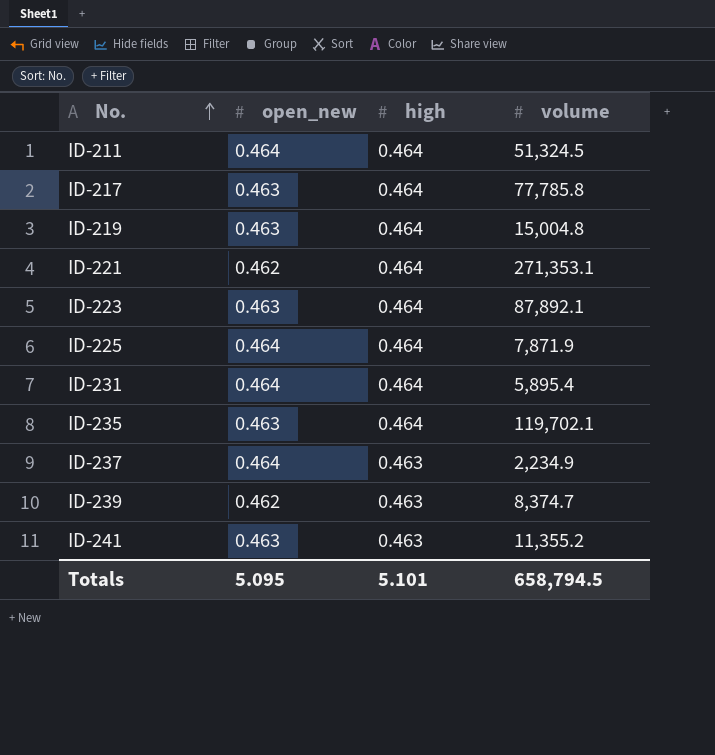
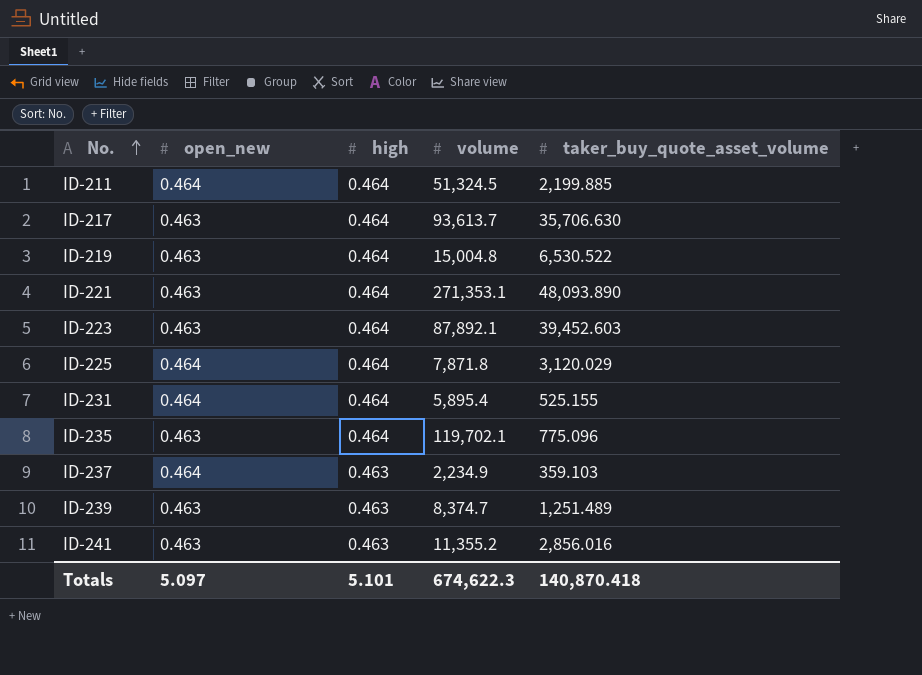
column taker_buy_quote_asset_volume | position: none -> 5
ID-217 | volume: 77,785.8 -> 93,613.7
ID-221 | open_new: 0.462 -> 0.463
ID-225 | volume: 7,871.9 -> 7,871.8
ID-239 | open_new: 0.462 -> 0.463
Totals | open_new: 5.095 -> 5.097
Totals | volume: 658,794.5 -> 674,622.3

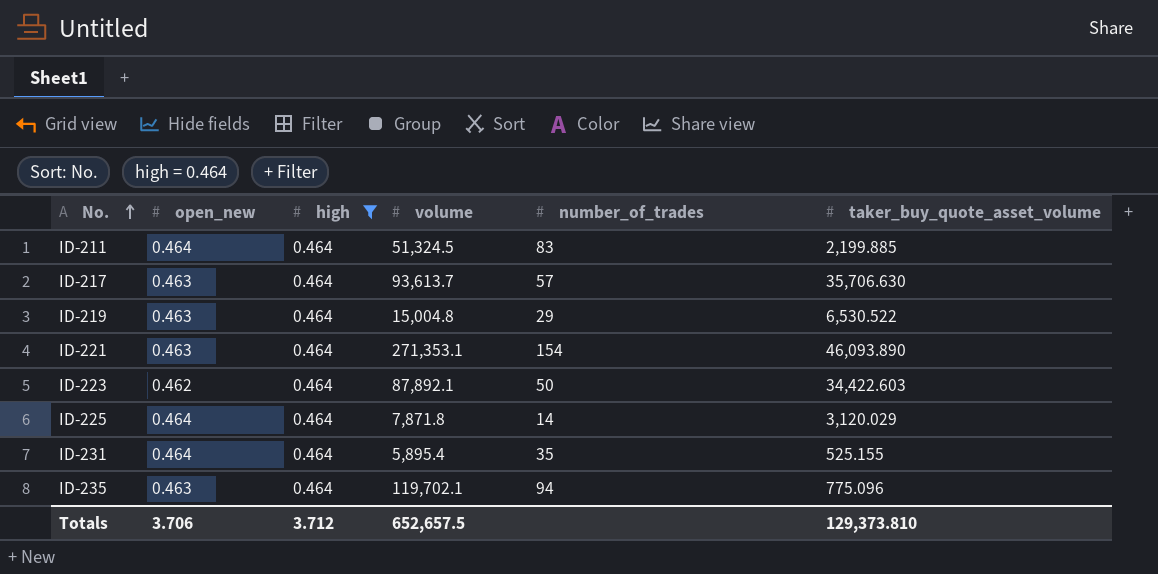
filter: none -> high = 0.464
column number_of_trades | position: none -> 5
ID-221 | taker_buy_quote_asset_volume: 48,093.890 -> 46,093.890
ID-223 | open_new: 0.463 -> 0.462
ID-223 | taker_buy_quote_asset_volume: 39,452.603 -> 34,422.603
Totals | open_new: 5.097 -> 3.706
Totals | high: 5.101 -> 3.712
Totals | volume: 674,622.3 -> 652,657.5
Totals | taker_buy_quote_asset_volume: 140,870.418 -> 129,373.810

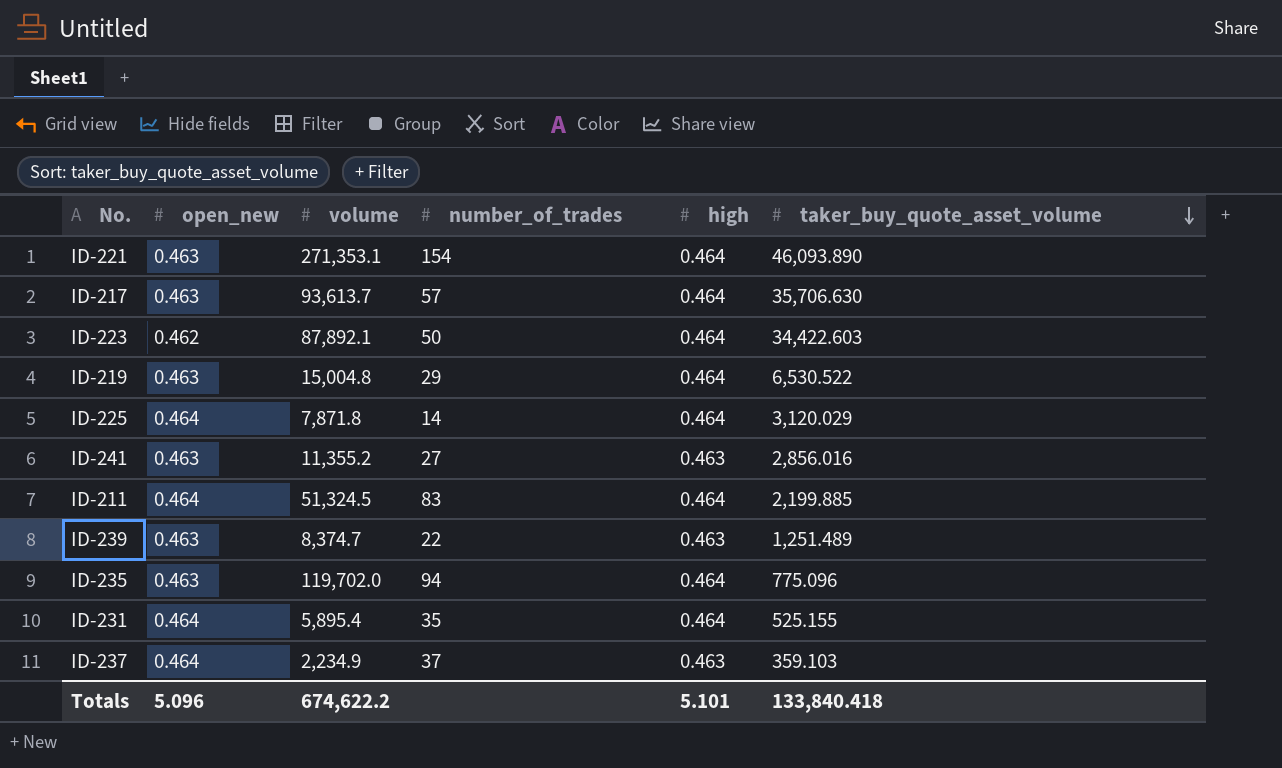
filter: high = 0.464 -> none
row order: No. ascending -> taker_buy_quote_asset_volume descending
column high | position: 3 -> 5
ID-235 | volume: 119,702.1 -> 119,702.0
Totals | open_new: 3.706 -> 5.096
Totals | volume: 652,657.5 -> 674,622.2
Totals | high: 3.712 -> 5.101
Totals | taker_buy_quote_asset_volume: 129,373.810 -> 133,840.418

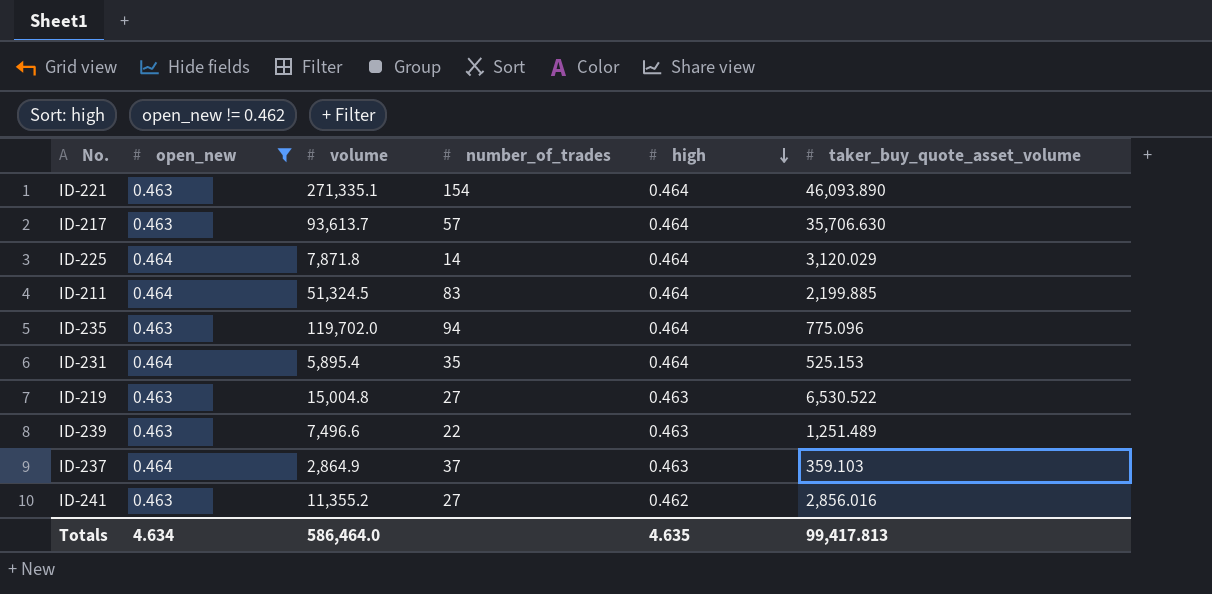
filter: none -> open_new != 0.462
row order: taker_buy_quote_asset_volume descending -> high descending
ID-221 | volume: 271,353.1 -> 271,335.1
ID-231 | taker_buy_quote_asset_volume: 525.155 -> 525.153
ID-219 | number_of_trades: 29 -> 27
ID-219 | high: 0.464 -> 0.463
ID-239 | volume: 8,374.7 -> 7,496.6
ID-237 | volume: 2,234.9 -> 2,864.9
ID-241 | high: 0.463 -> 0.462
Totals | open_new: 5.096 -> 4.634
Totals | volume: 674,622.2 -> 586,464.0
Totals | high: 5.101 -> 4.635
Totals | taker_buy_quote_asset_volume: 133,840.418 -> 99,417.813

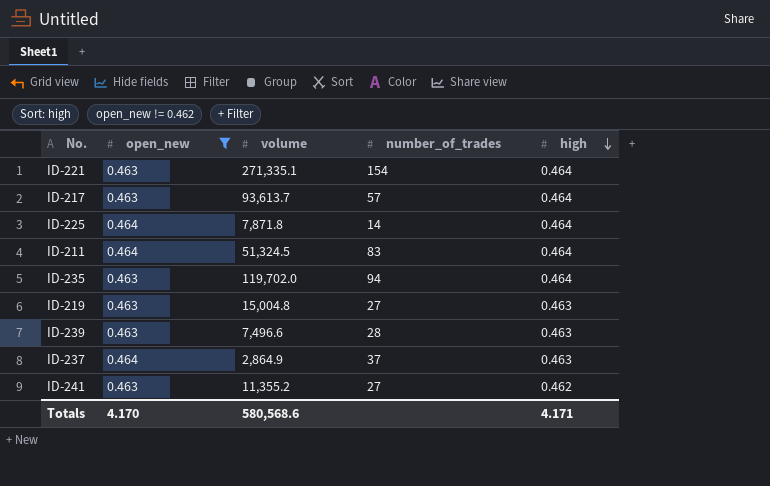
column taker_buy_quote_asset_volume | position: 6 -> none
row ID-231: 0.464 | 5,895.4 | 35 | 0.464 | 525.153 -> none
ID-239 | number_of_trades: 22 -> 28
Totals | open_new: 4.634 -> 4.170
Totals | volume: 586,464.0 -> 580,568.6
Totals | high: 4.635 -> 4.171

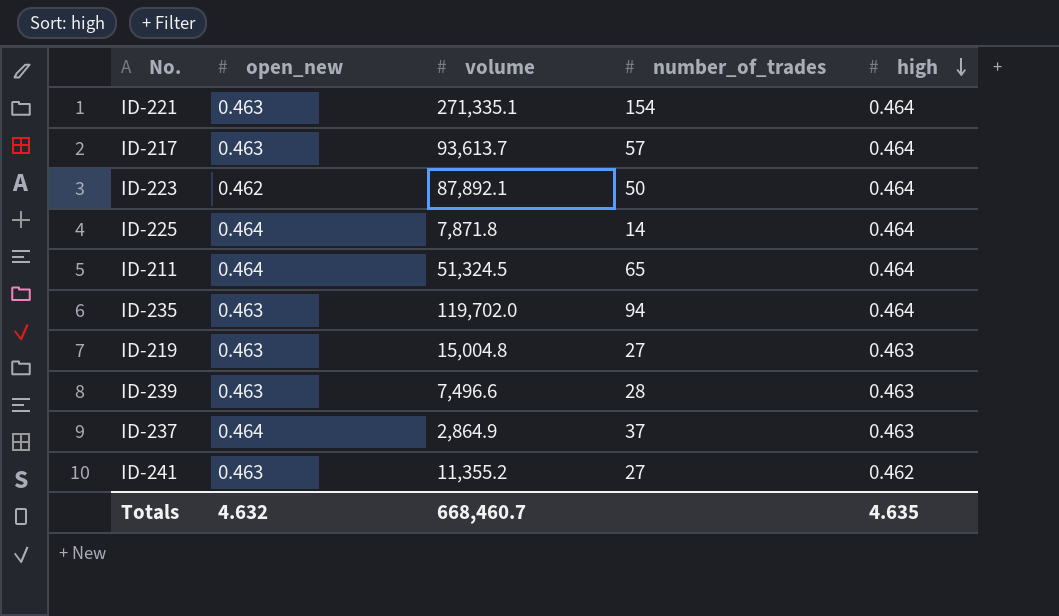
filter: open_new != 0.462 -> none
ID-211 | number_of_trades: 83 -> 65
Totals | open_new: 4.170 -> 4.632
Totals | volume: 580,568.6 -> 668,460.7
Totals | high: 4.171 -> 4.635

